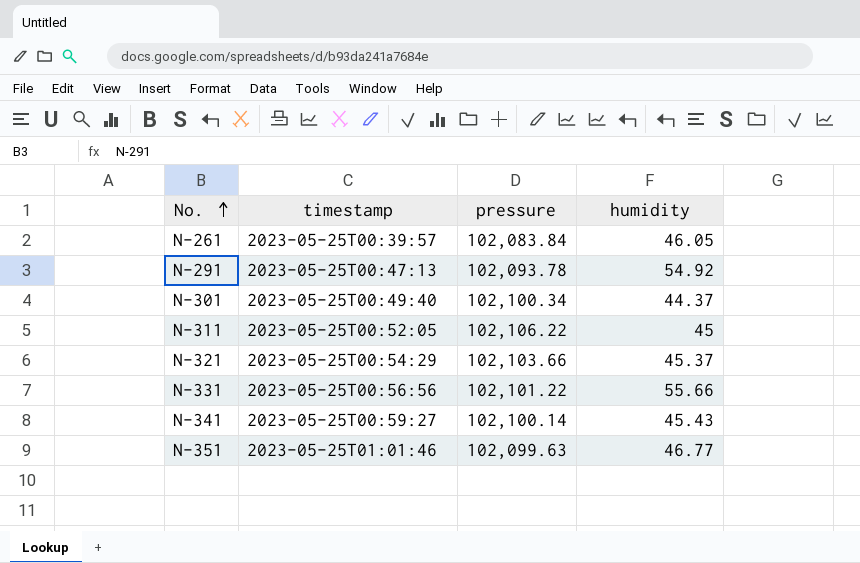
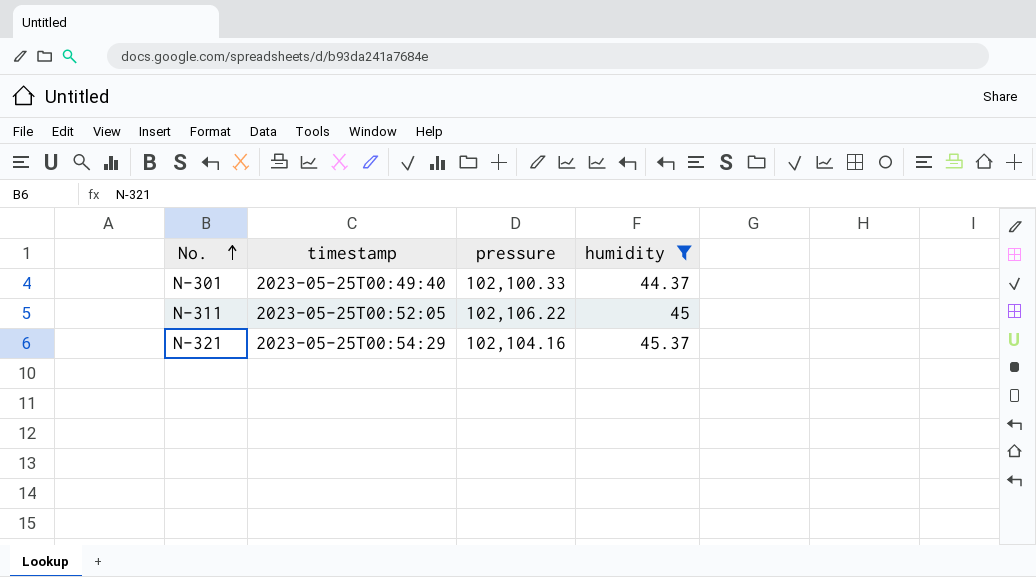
filter: none -> humidity <= 45.37
N-301 | pressure: 102,100.34 -> 102,100.33
N-321 | pressure: 102,103.66 -> 102,104.16

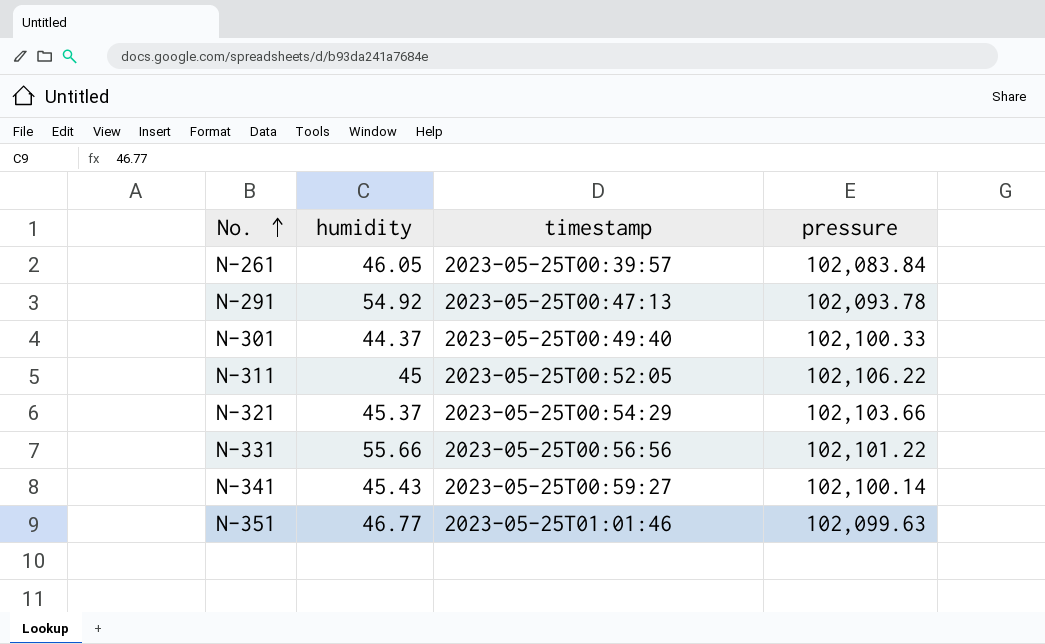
filter: humidity <= 45.37 -> none
column humidity | position: 4 -> 2
N-321 | pressure: 102,104.16 -> 102,103.66

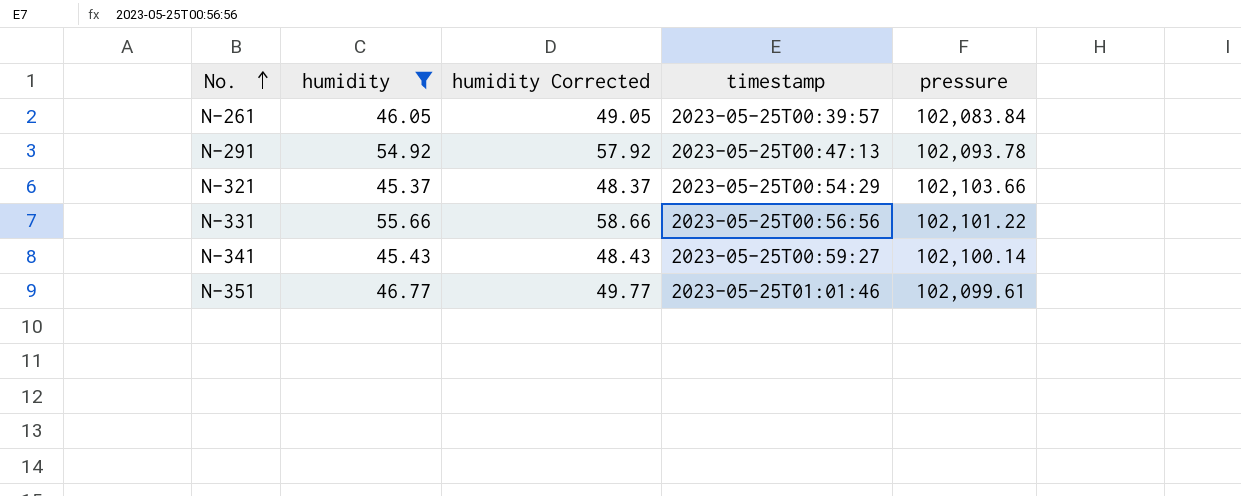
filter: none -> humidity >= 45.37
column humidity Corrected | formula: none -> [humidity] + 3
N-351 | pressure: 102,099.63 -> 102,099.61

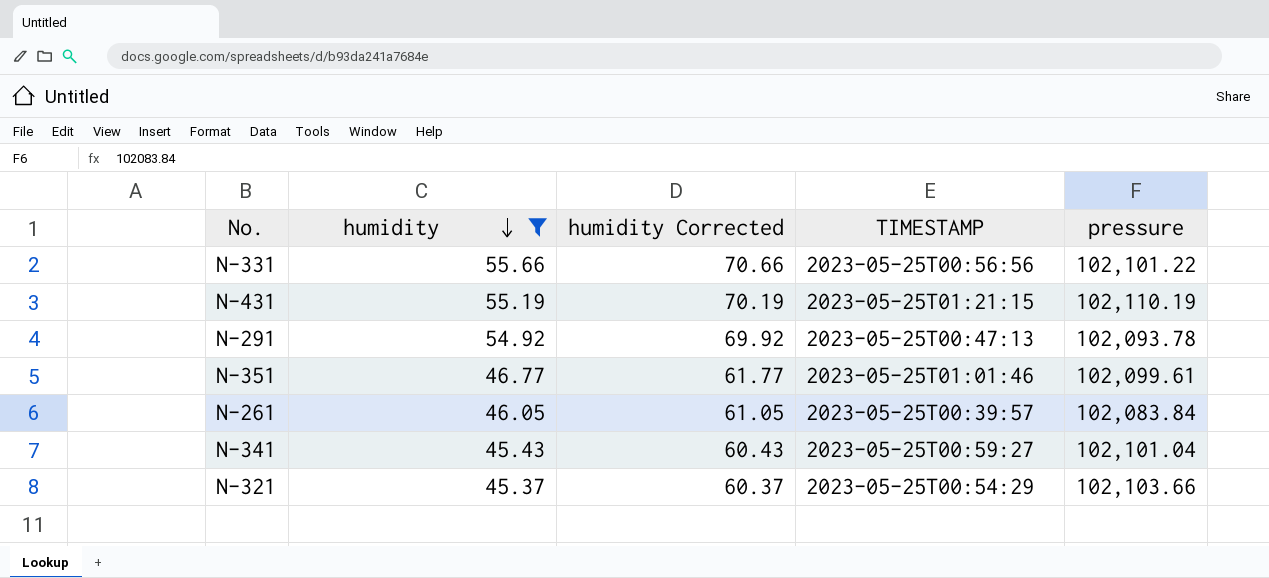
row order: No. ascending -> humidity descending
column humidity Corrected | formula: [humidity] + 3 -> [humidity] + 15
column name: timestamp -> TIMESTAMP
row N-431: none -> 55.19 | 70.19 | 2023-05-25T01:21:15 | 102,110.19
N-341 | pressure: 102,100.14 -> 102,101.04

